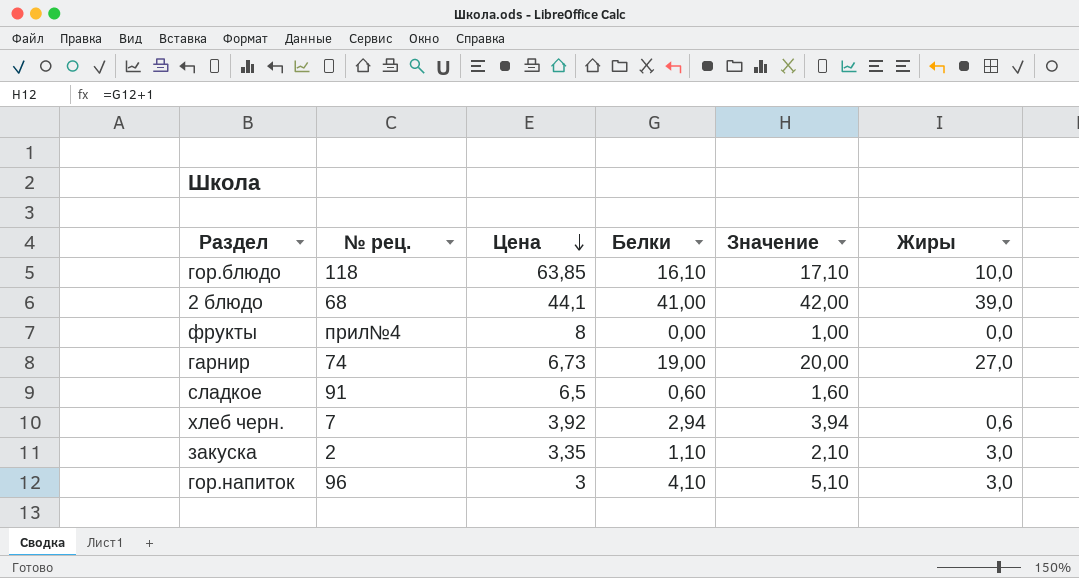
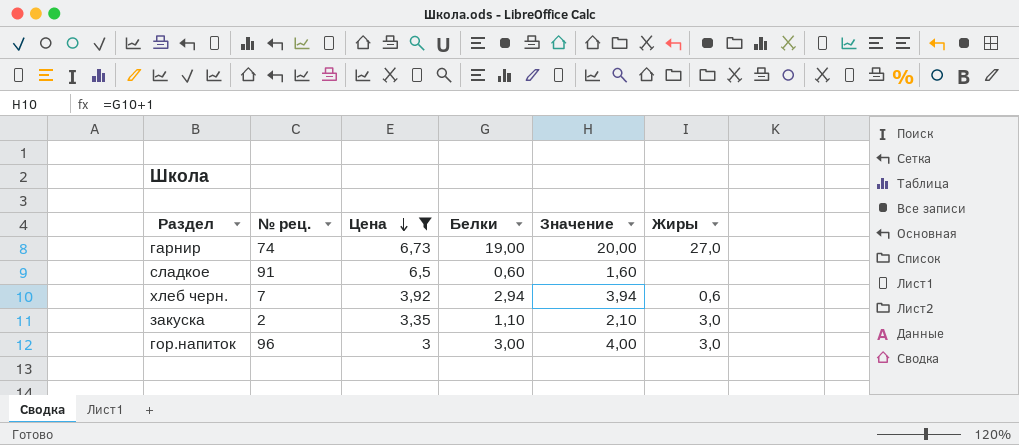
filter: none -> Цена <= 6,73
гор.напиток | Белки: 4,10 -> 3,00
гор.напиток | Значение: 5,10 -> 4,00

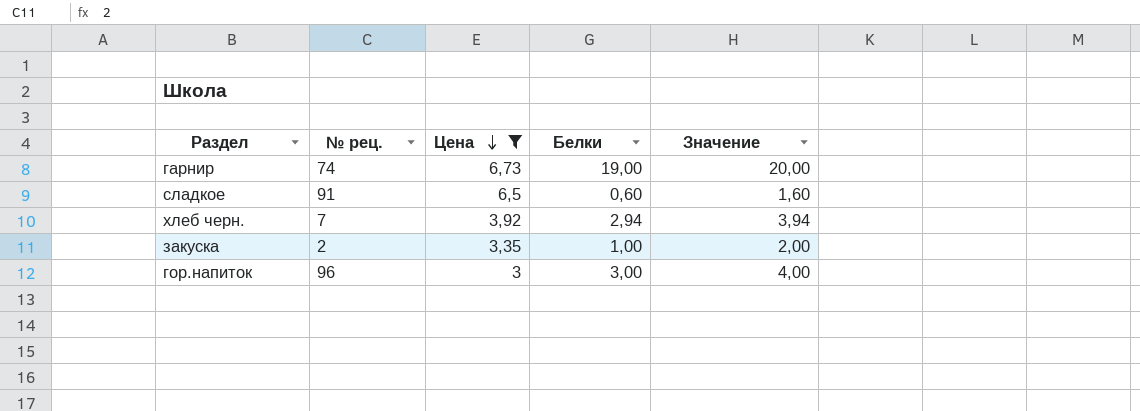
column Жиры | position: 6 -> none
закуска | Белки: 1,10 -> 1,00
закуска | Значение: 2,10 -> 2,00

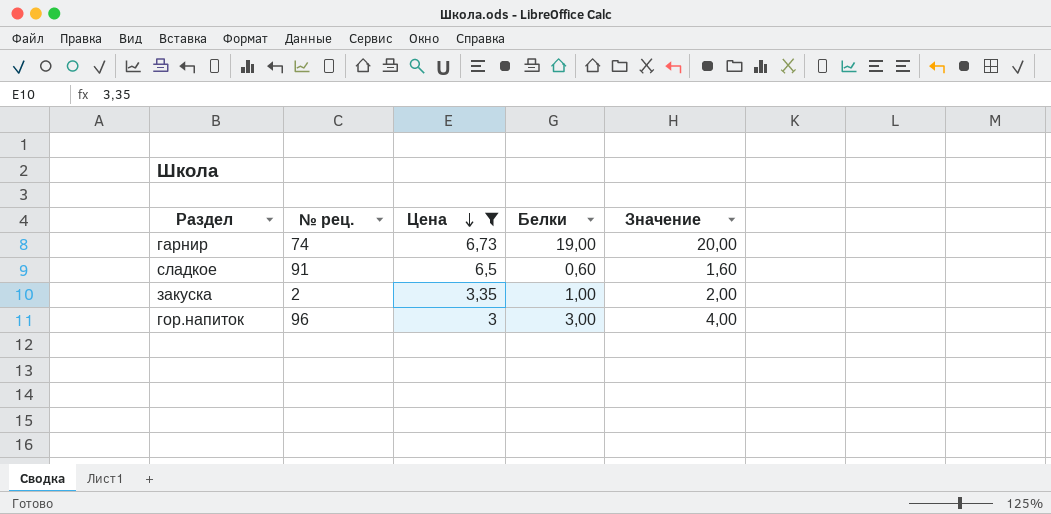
row хлеб черн.: 7 | 3,92 | 2,94 | 3,94 -> none

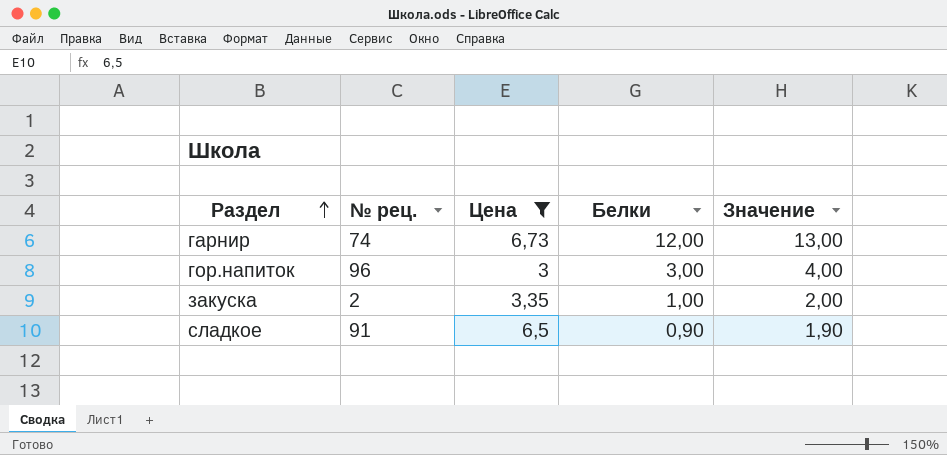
row order: Цена descending -> Раздел ascending
гарнир | Белки: 19,00 -> 12,00
гарнир | Значение: 20,00 -> 13,00
сладкое | Белки: 0,60 -> 0,90
сладкое | Значение: 1,60 -> 1,90

